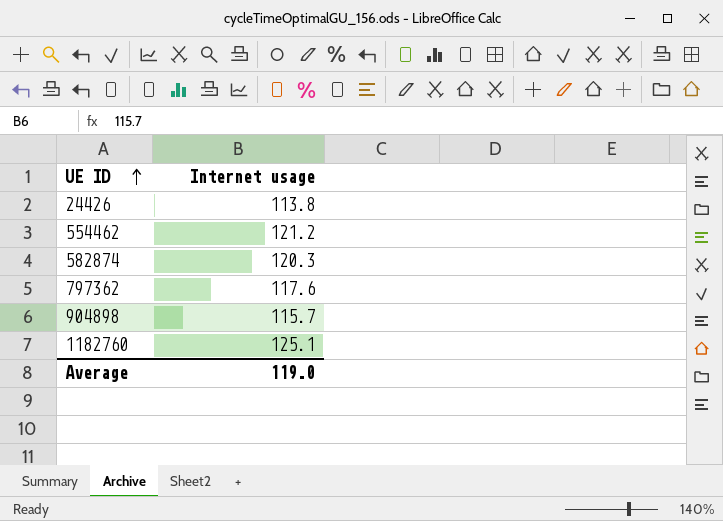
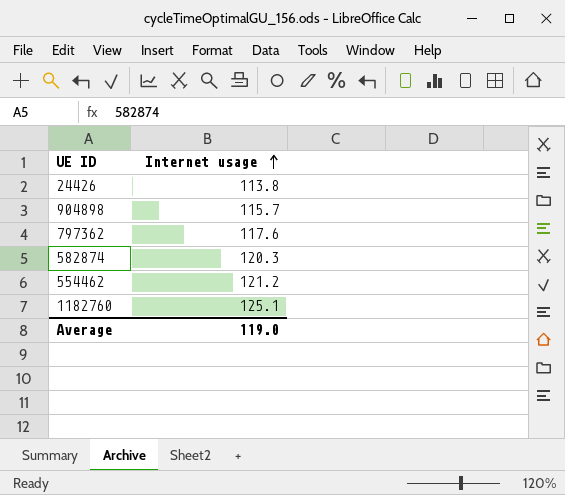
row order: UE ID ascending -> Internet usage ascending

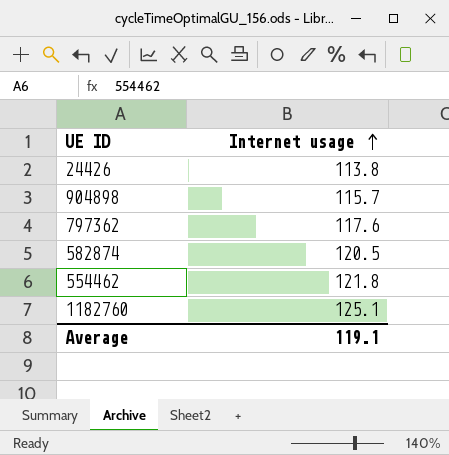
582874 | Internet usage: 120.3 -> 120.5
554462 | Internet usage: 121.2 -> 121.8
Average | Internet usage: 119.0 -> 119.1

